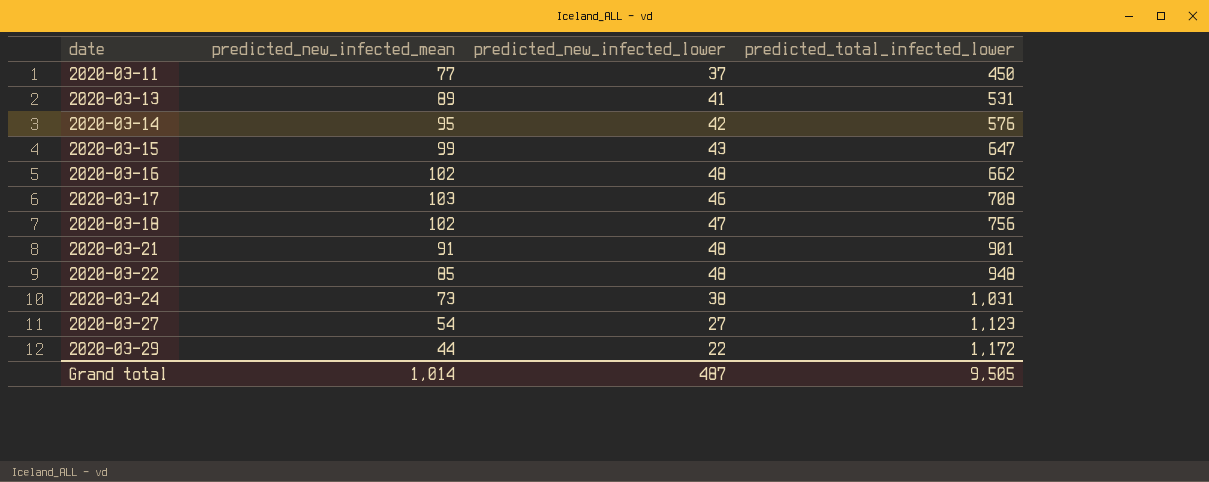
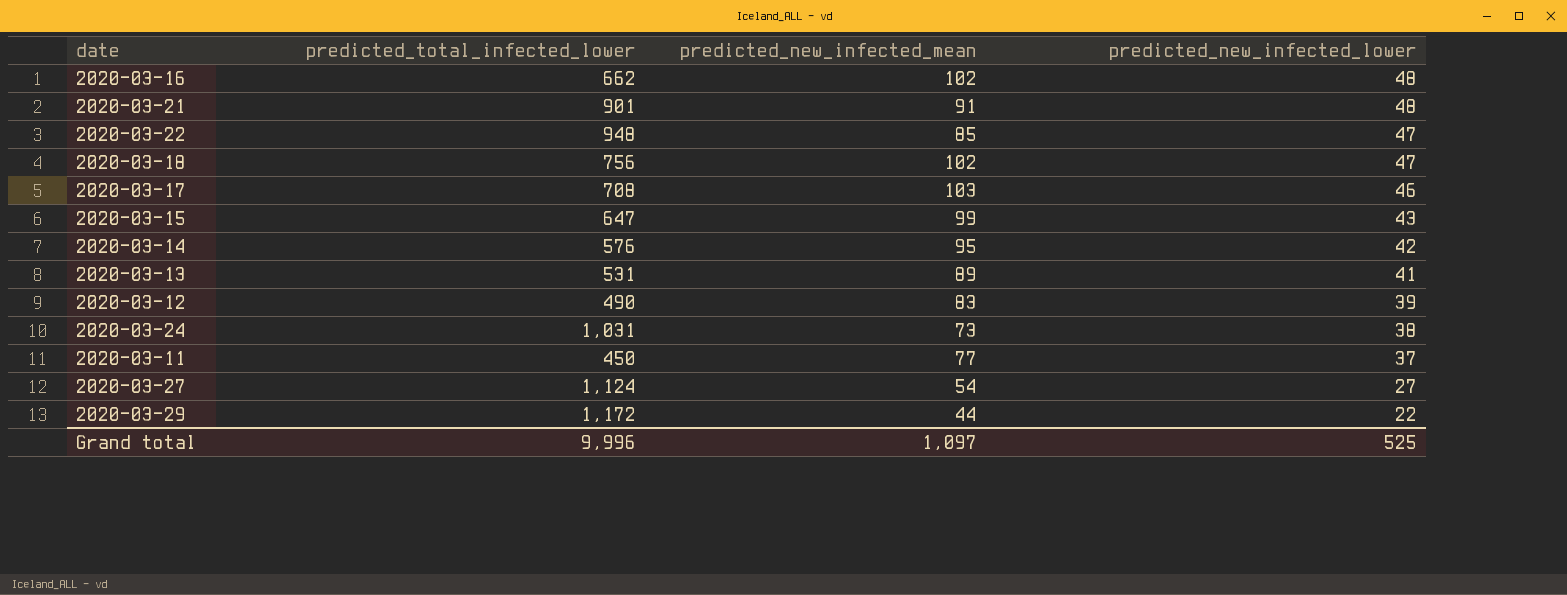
row order: date ascending -> predicted_new_infected_lower descending
column predicted_total_infected_lower | position: 4 -> 2
2020-03-22 | predicted_new_infected_lower: 48 -> 47
row 2020-03-12: none -> 490 | 83 | 39
2020-03-27 | predicted_total_infected_lower: 1,123 -> 1,124
Grand total | predicted_total_infected_lower: 9,505 -> 9,996
Grand total | predicted_new_infected_mean: 1,014 -> 1,097
Grand total | predicted_new_infected_lower: 487 -> 525

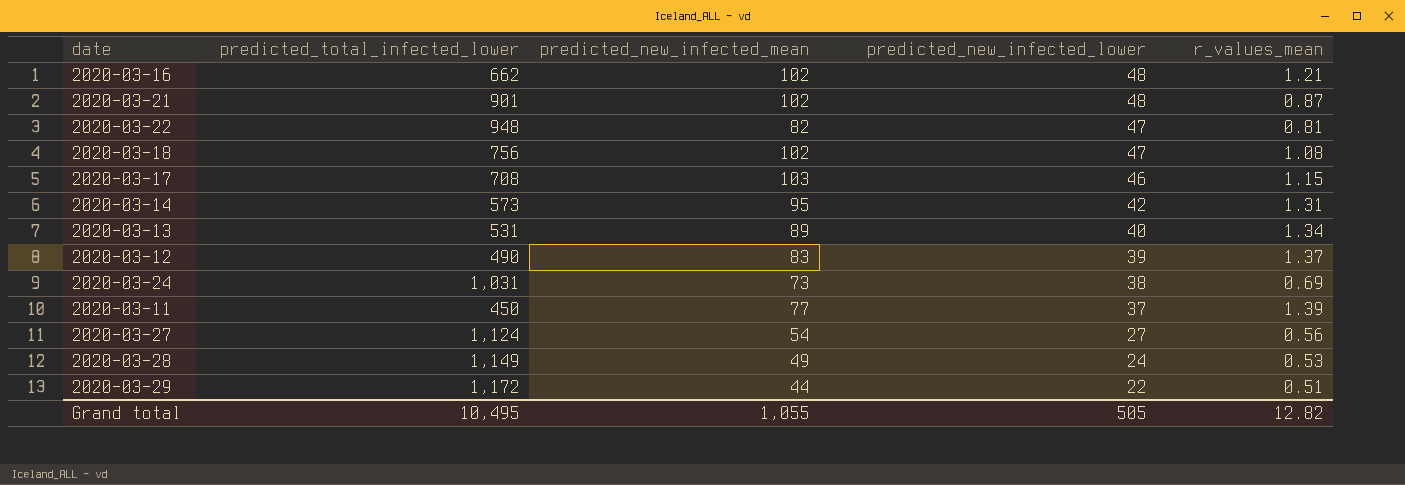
column r_values_mean | position: none -> 5
row 2020-03-15: 647 | 99 | 43 -> none
2020-03-21 | predicted_new_infected_mean: 91 -> 102
2020-03-22 | predicted_new_infected_mean: 85 -> 82
2020-03-14 | predicted_total_infected_lower: 576 -> 573
2020-03-13 | predicted_new_infected_lower: 41 -> 40
row 2020-03-28: none -> 1,149 | 49 | 24 | 0.53
Grand total | predicted_total_infected_lower: 9,996 -> 10,495
Grand total | predicted_new_infected_mean: 1,097 -> 1,055
Grand total | predicted_new_infected_lower: 525 -> 505

